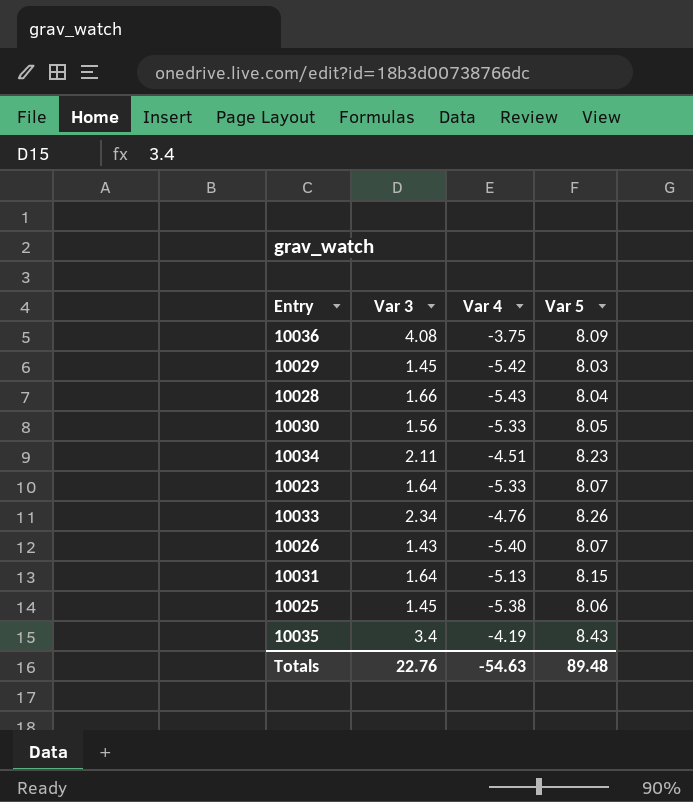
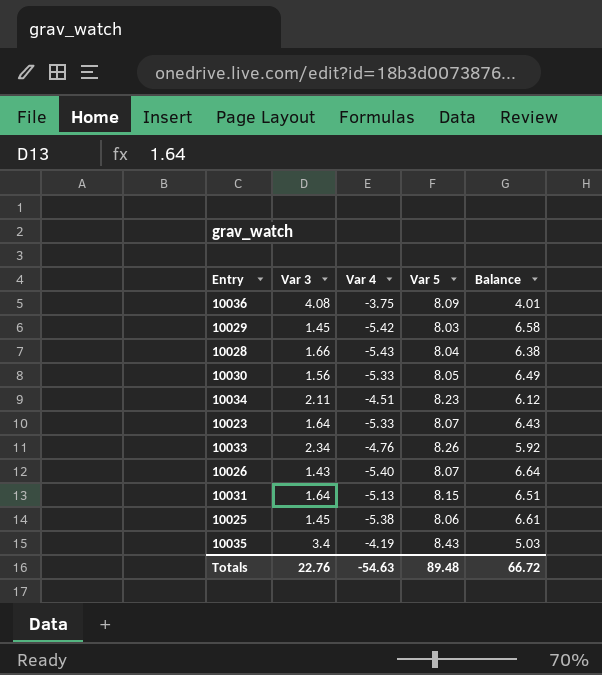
column Balance | formula: none -> [Var 5] - [Var 3]

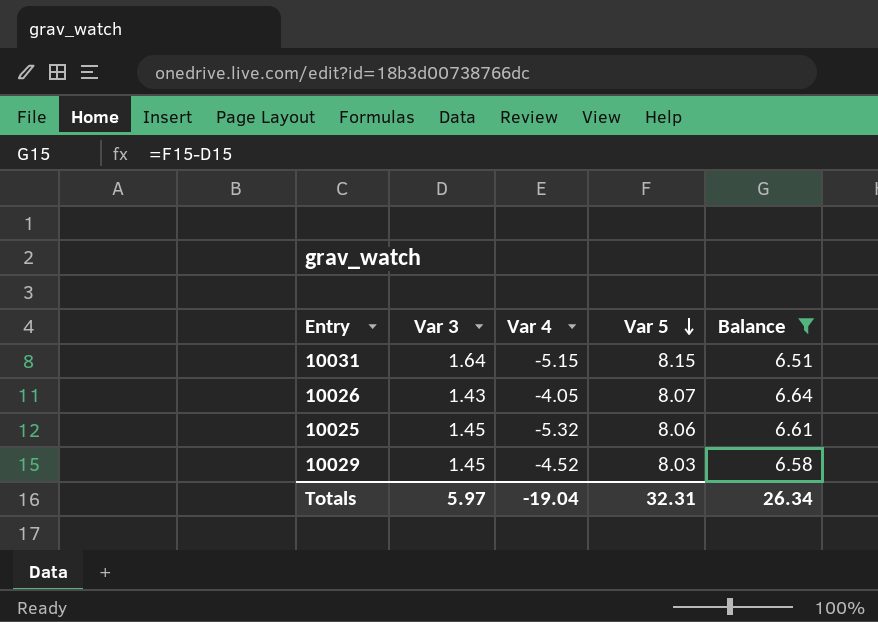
filter: none -> Balance >= 6.51
row order: none -> Var 5 descending
10031 | Var 4: -5.13 -> -5.15
10026 | Var 4: -5.40 -> -4.05
10025 | Var 4: -5.38 -> -5.32
10029 | Var 4: -5.42 -> -4.52
Totals | Var 3: 22.76 -> 5.97
Totals | Var 4: -54.63 -> -19.04
Totals | Var 5: 89.48 -> 32.31
Totals | Balance: 66.72 -> 26.34

